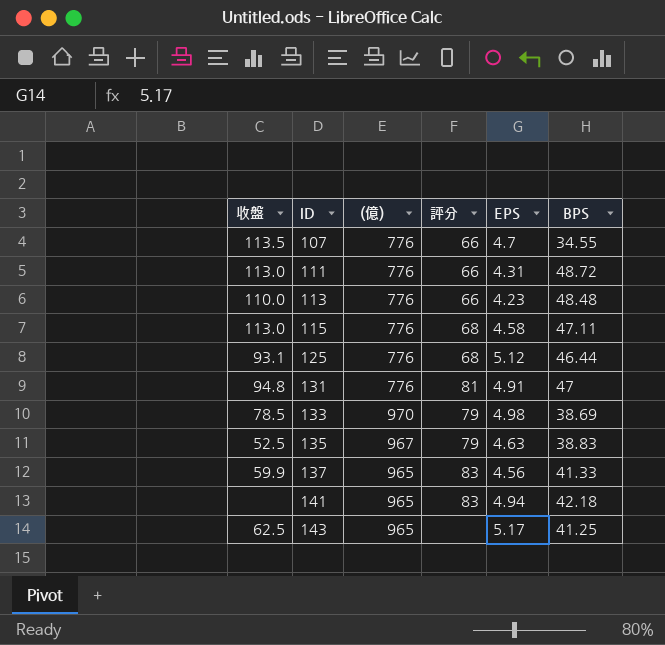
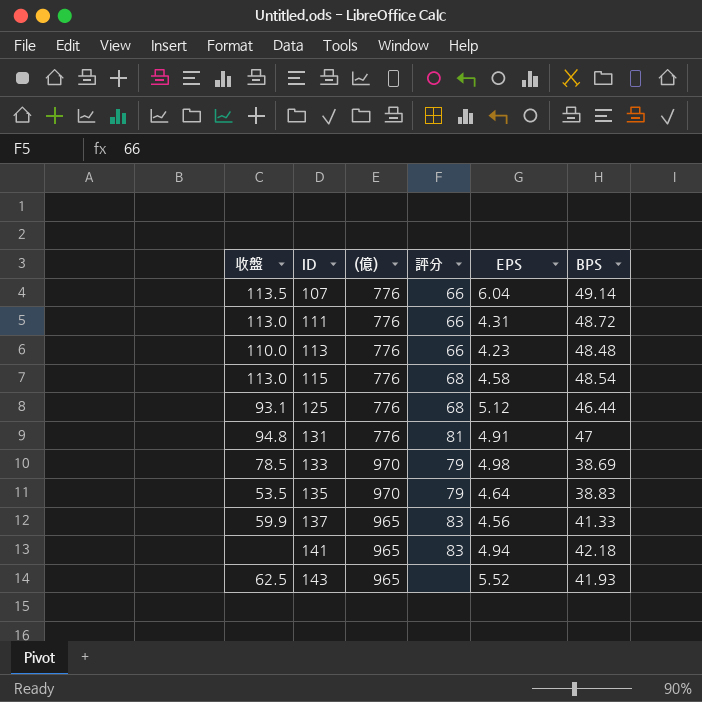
107 | EPS: 4.7 -> 6.04
107 | BPS: 34.55 -> 49.14
115 | BPS: 47.11 -> 48.54
135 | 收盤: 52.5 -> 53.5
135 | (億): 967 -> 970
135 | EPS: 4.63 -> 4.64
143 | EPS: 5.17 -> 5.52
143 | BPS: 41.25 -> 41.93

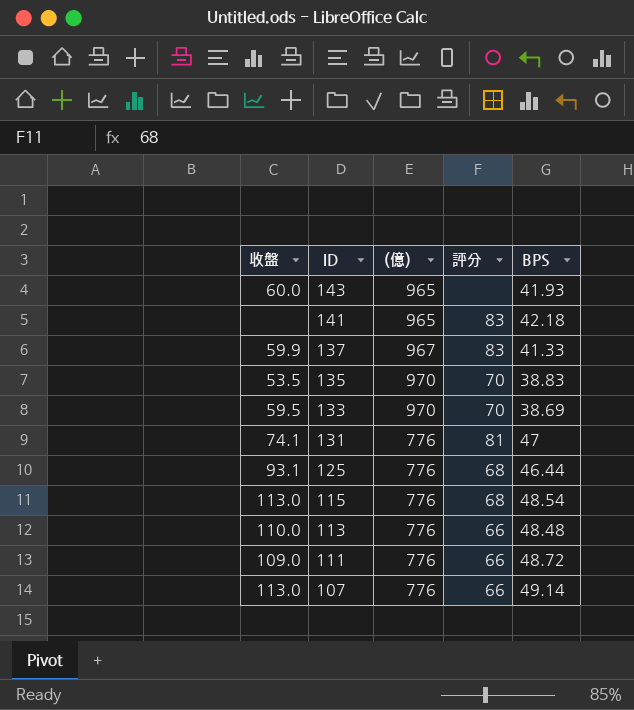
row order: ID ascending -> ID descending
column EPS | position: 5 -> none
143 | 收盤: 62.5 -> 60.0
137 | (億): 965 -> 967
135 | 評分: 79 -> 70
133 | 收盤: 78.5 -> 59.5
133 | 評分: 79 -> 70
131 | 收盤: 94.8 -> 74.1
111 | 收盤: 113.0 -> 109.0
107 | 收盤: 113.5 -> 113.0

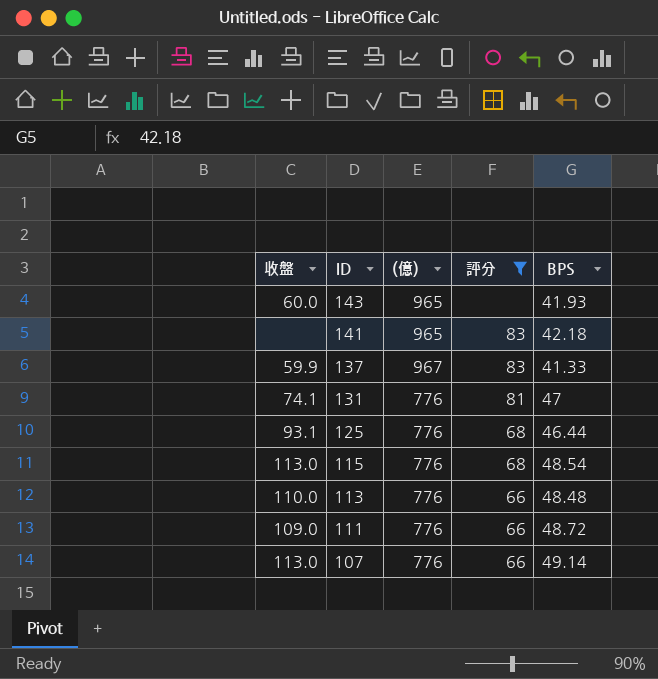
filter: none -> 評分 != 70

